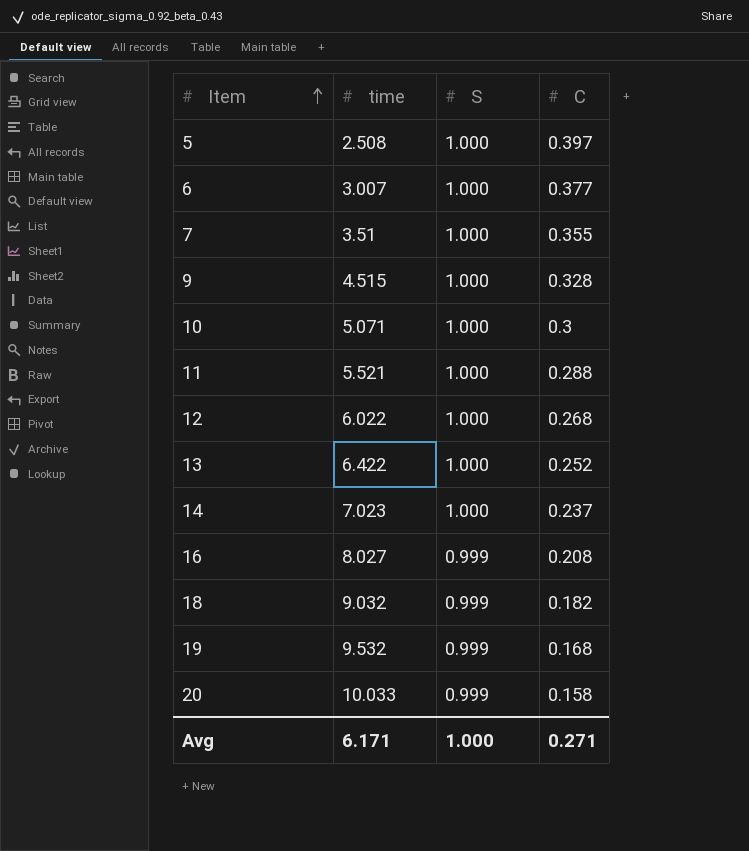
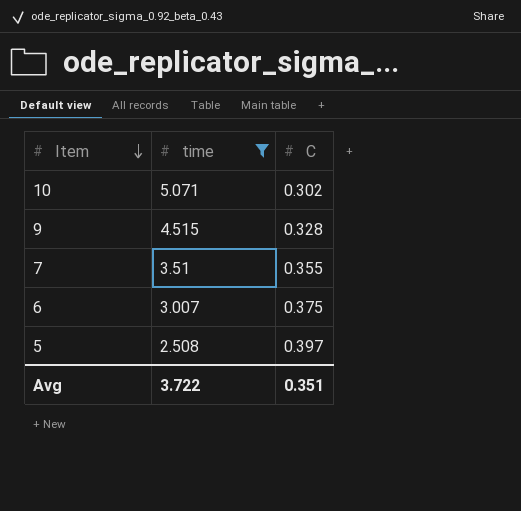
filter: none -> time <= 5.071
row order: Item ascending -> Item descending
column S | position: 3 -> none
10 | C: 0.3 -> 0.302
6 | C: 0.377 -> 0.375
Avg | time: 6.171 -> 3.722
Avg | C: 0.271 -> 0.351

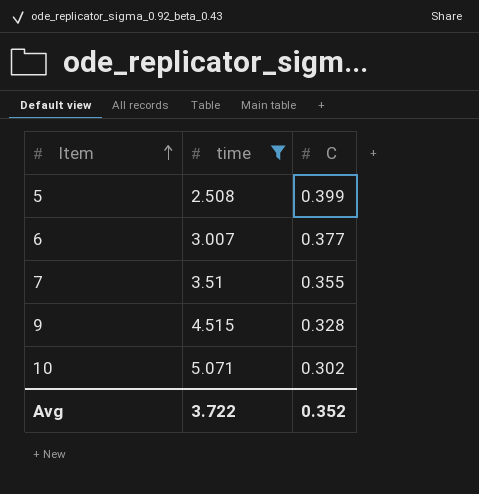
row order: Item descending -> Item ascending
5 | C: 0.397 -> 0.399
6 | C: 0.375 -> 0.377
Avg | C: 0.351 -> 0.352

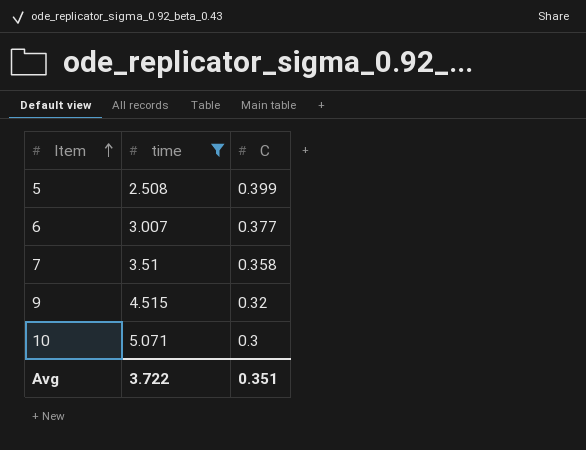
7 | C: 0.355 -> 0.358
9 | C: 0.328 -> 0.32
10 | C: 0.302 -> 0.3
Avg | C: 0.352 -> 0.351

